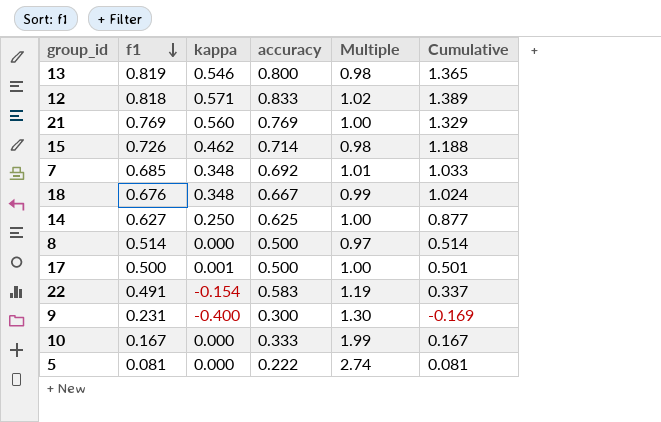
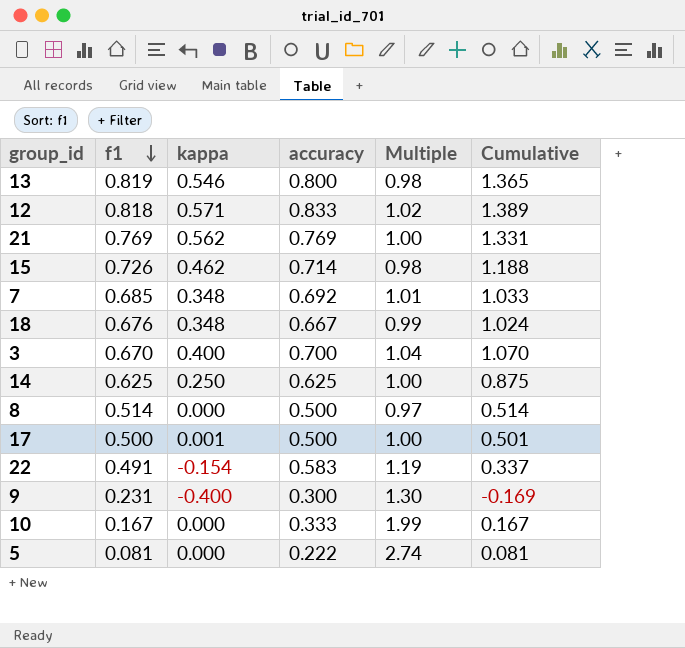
21 | kappa: 0.560 -> 0.562
21 | Cumulative: 1.329 -> 1.331
row 3: none -> 0.670 | 0.400 | 0.700 | 1.04 | 1.070
14 | f1: 0.627 -> 0.625
14 | Cumulative: 0.877 -> 0.875

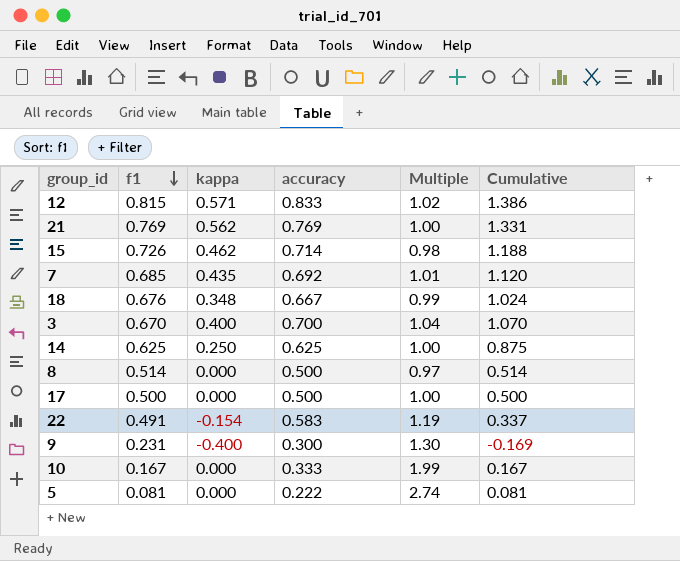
row 13: 0.819 | 0.546 | 0.800 | 0.98 | 1.365 -> none
12 | f1: 0.818 -> 0.815
12 | Cumulative: 1.389 -> 1.386
7 | kappa: 0.348 -> 0.435
7 | Cumulative: 1.033 -> 1.120
17 | kappa: 0.001 -> 0.000
17 | Cumulative: 0.501 -> 0.500

